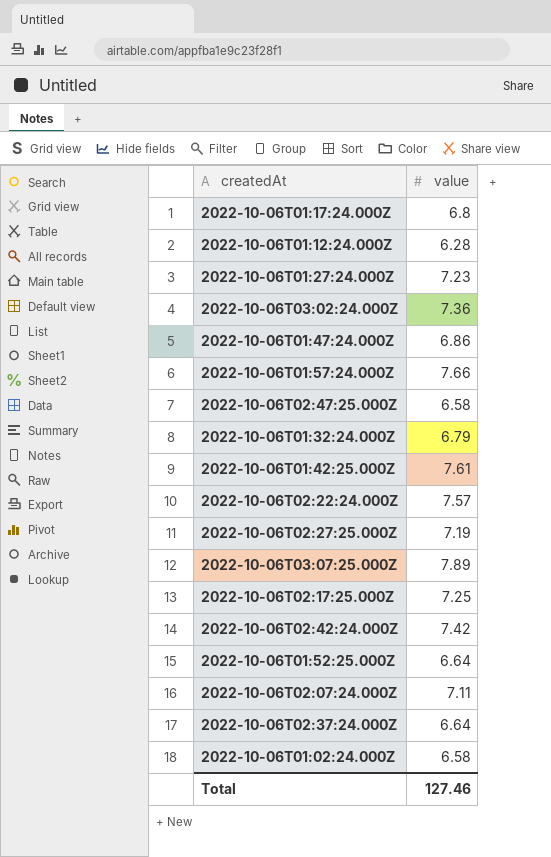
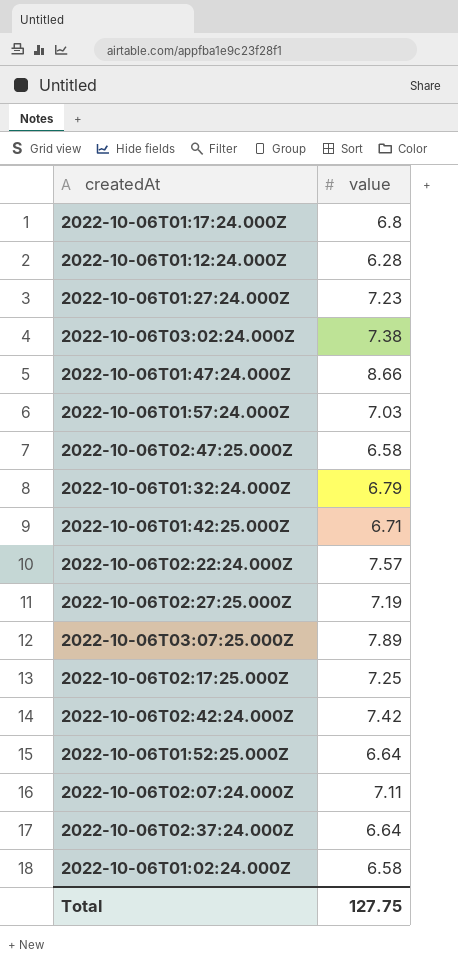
2022-10-06T03:02:24.000Z | value: 7.36 -> 7.38
2022-10-06T01:47:24.000Z | value: 6.86 -> 8.66
2022-10-06T01:57:24.000Z | value: 7.66 -> 7.03
2022-10-06T01:42:25.000Z | value: 7.61 -> 6.71
Total | value: 127.46 -> 127.75

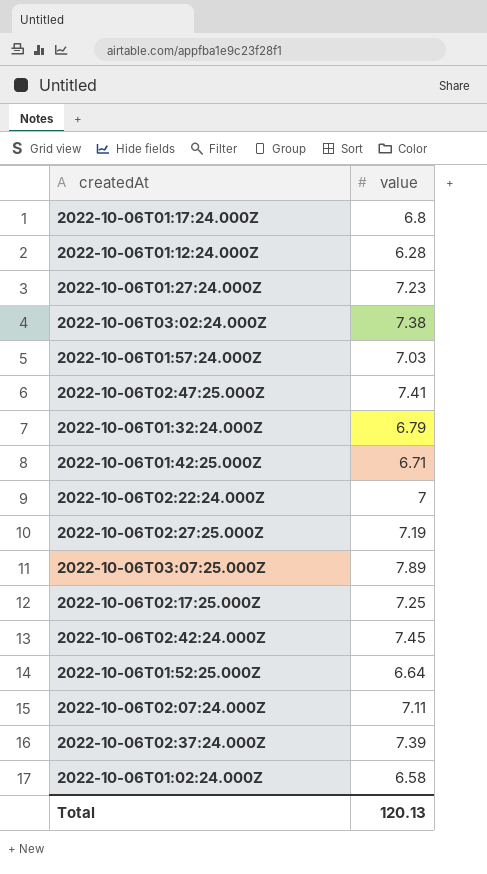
row 2022-10-06T01:47:24.000Z: 8.66 -> none
2022-10-06T02:47:25.000Z | value: 6.58 -> 7.41
2022-10-06T02:22:24.000Z | value: 7.57 -> 7
2022-10-06T02:42:24.000Z | value: 7.42 -> 7.45
2022-10-06T02:37:24.000Z | value: 6.64 -> 7.39
Total | value: 127.75 -> 120.13

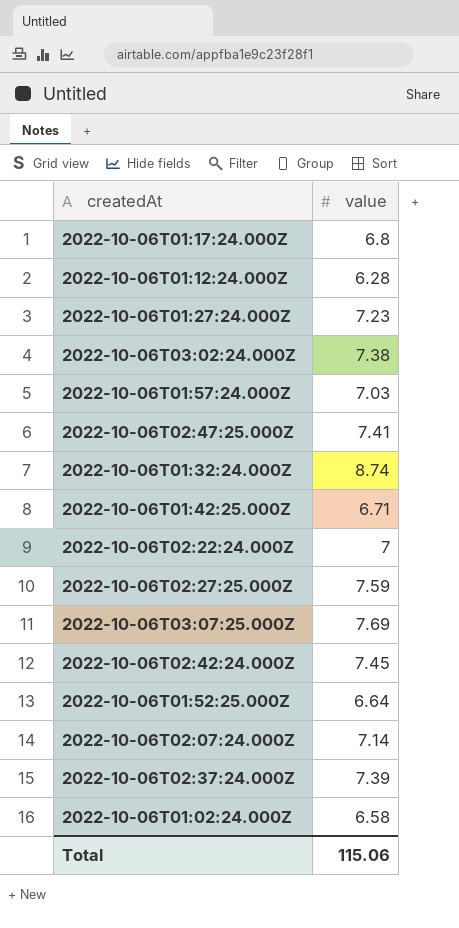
row 2022-10-06T02:17:25.000Z: 7.25 -> none
2022-10-06T01:32:24.000Z | value: 6.79 -> 8.74
2022-10-06T02:27:25.000Z | value: 7.19 -> 7.59
2022-10-06T03:07:25.000Z | value: 7.89 -> 7.69
2022-10-06T02:07:24.000Z | value: 7.11 -> 7.14
Total | value: 120.13 -> 115.06

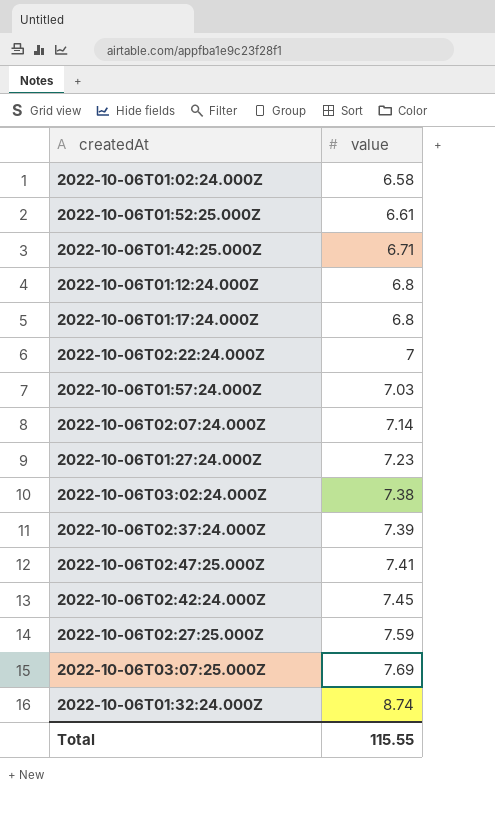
row order: none -> value ascending
2022-10-06T01:52:25.000Z | value: 6.64 -> 6.61
2022-10-06T01:12:24.000Z | value: 6.28 -> 6.8
Total | value: 115.06 -> 115.55

